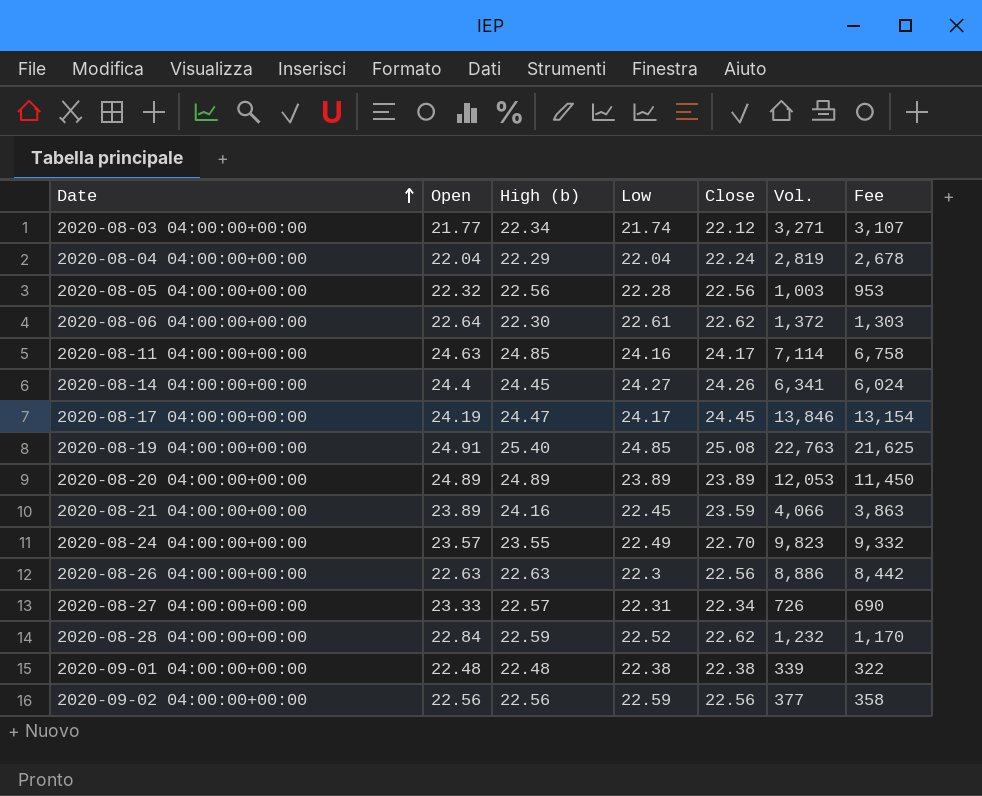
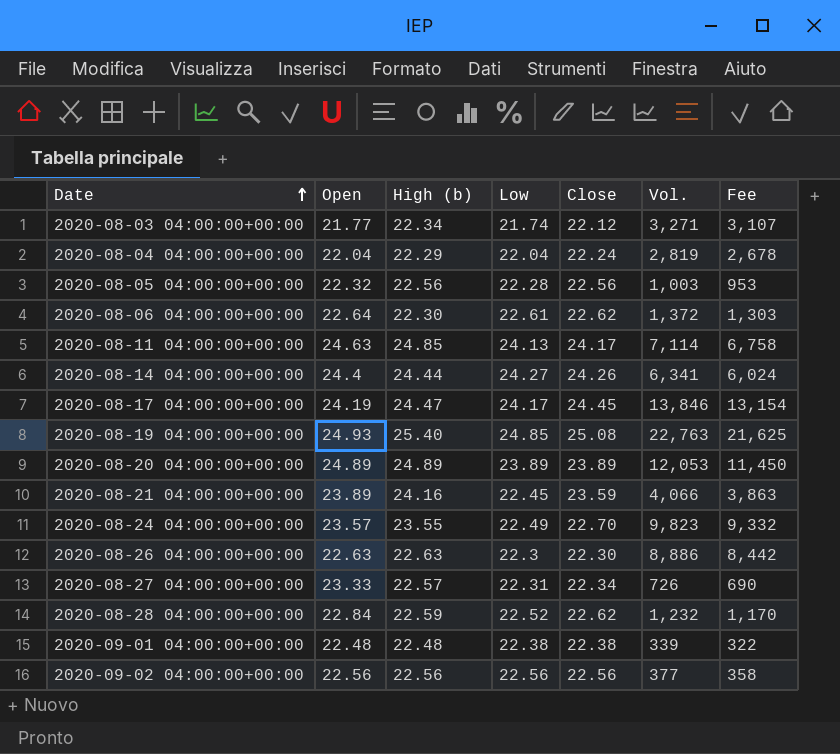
2020-08-11 04:00:00+00:00 | Low: 24.16 -> 24.13
2020-08-14 04:00:00+00:00 | High (b): 24.45 -> 24.44
2020-08-19 04:00:00+00:00 | Open: 24.91 -> 24.93
2020-08-26 04:00:00+00:00 | Close: 22.56 -> 22.30
2020-09-02 04:00:00+00:00 | Low: 22.59 -> 22.56

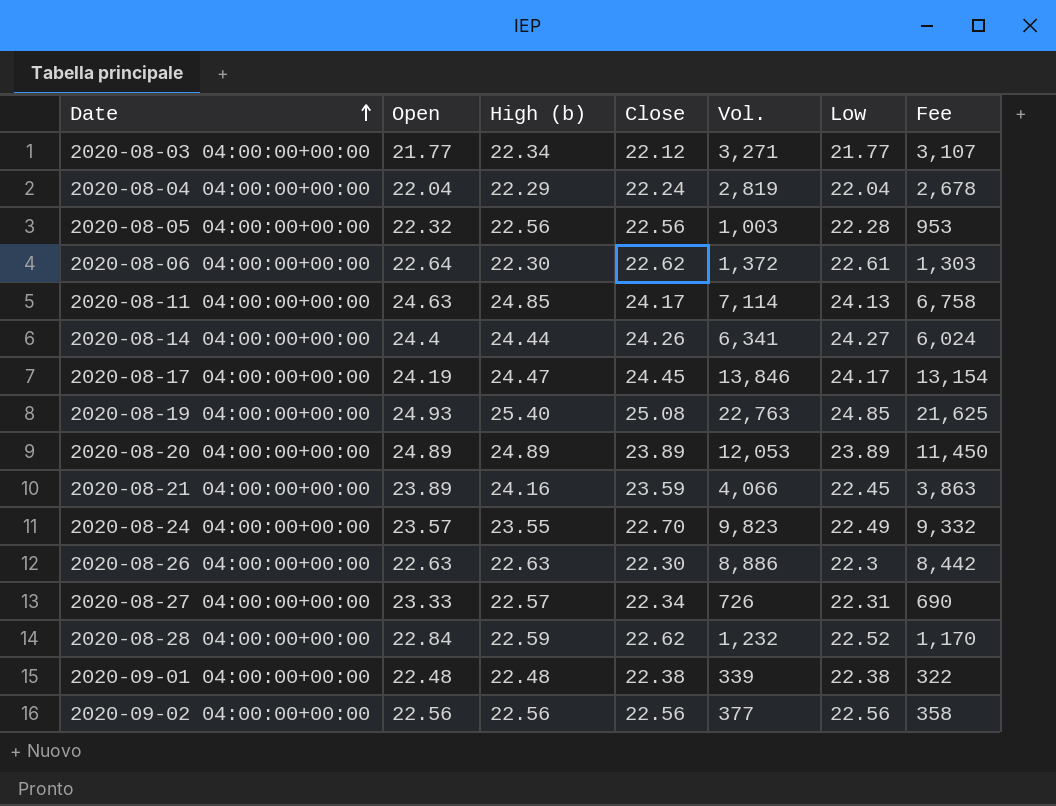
column Low | position: 4 -> 6
2020-08-03 04:00:00+00:00 | Low: 21.74 -> 21.77

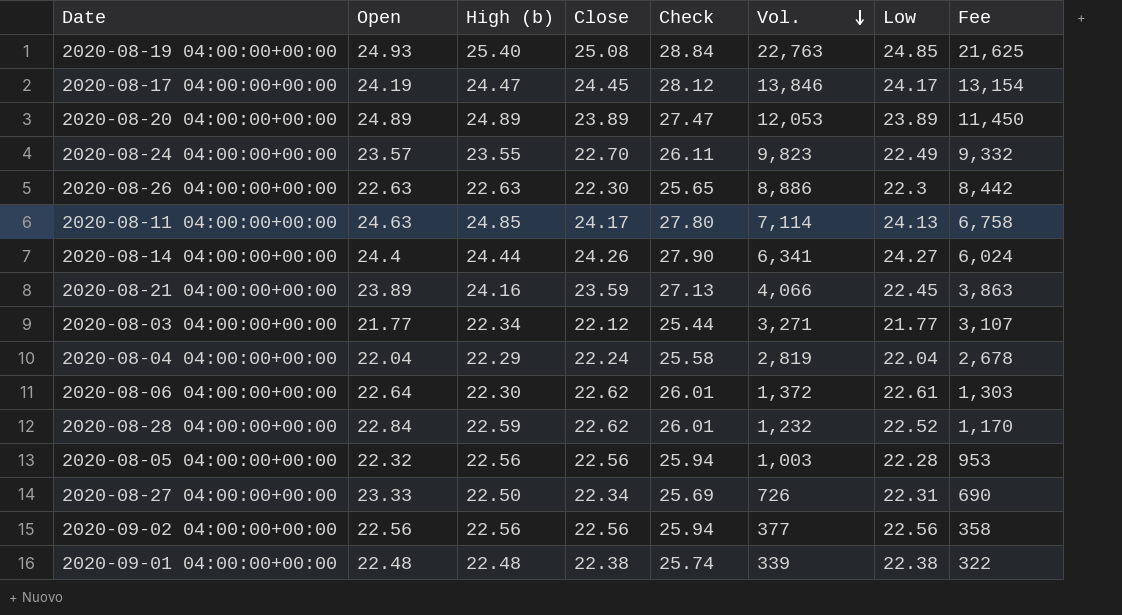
row order: Date ascending -> Vol. descending
column Check | formula: none -> [Close] * 1.15
2020-08-27 04:00:00+00:00 | High (b): 22.57 -> 22.50

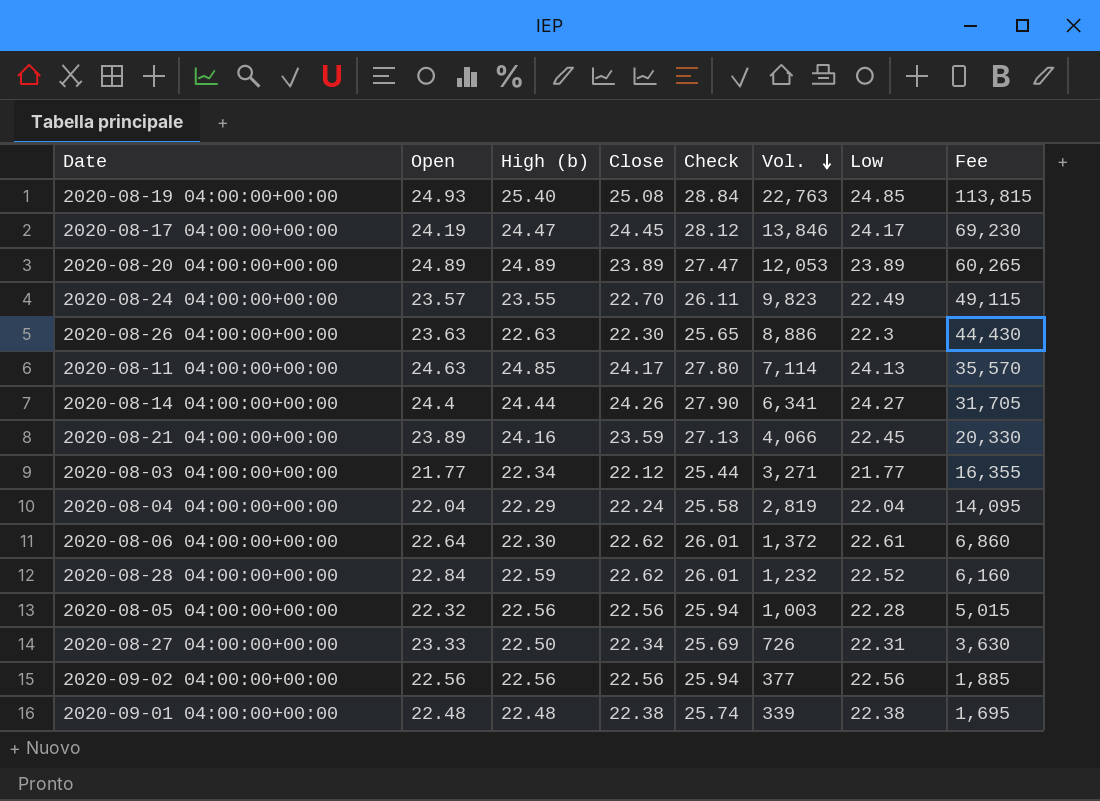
column Fee | formula: [Vol.] * 0.95 -> [Vol.] * 5
2020-08-26 04:00:00+00:00 | Open: 22.63 -> 23.63

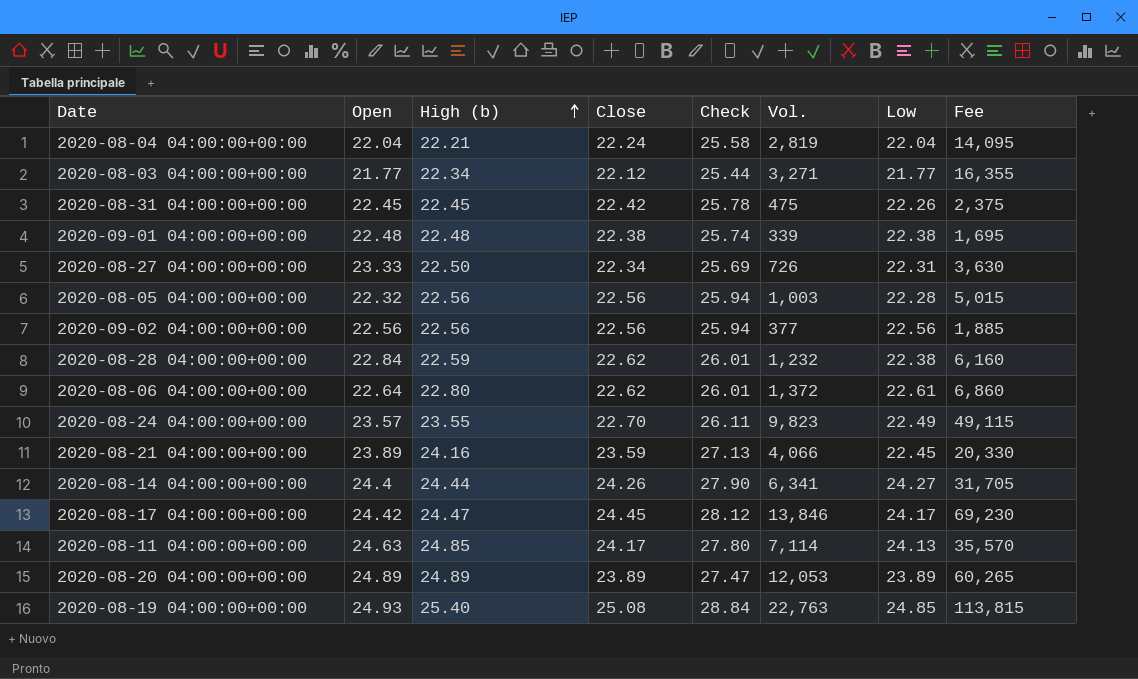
row order: Vol. descending -> High (b) ascending
row 2020-08-26 04:00:00+00:00: 23.63 | 22.63 | 22.30 | 25.65 | 8,886 | 22.3 | 44,430 -> none
2020-08-04 04:00:00+00:00 | High (b): 22.29 -> 22.21
row 2020-08-31 04:00:00+00:00: none -> 22.45 | 22.45 | 22.42 | 25.78 | 475 | 22.26 | 2,375
2020-08-28 04:00:00+00:00 | Low: 22.52 -> 22.38
2020-08-06 04:00:00+00:00 | High (b): 22.30 -> 22.80
2020-08-17 04:00:00+00:00 | Open: 24.19 -> 24.42

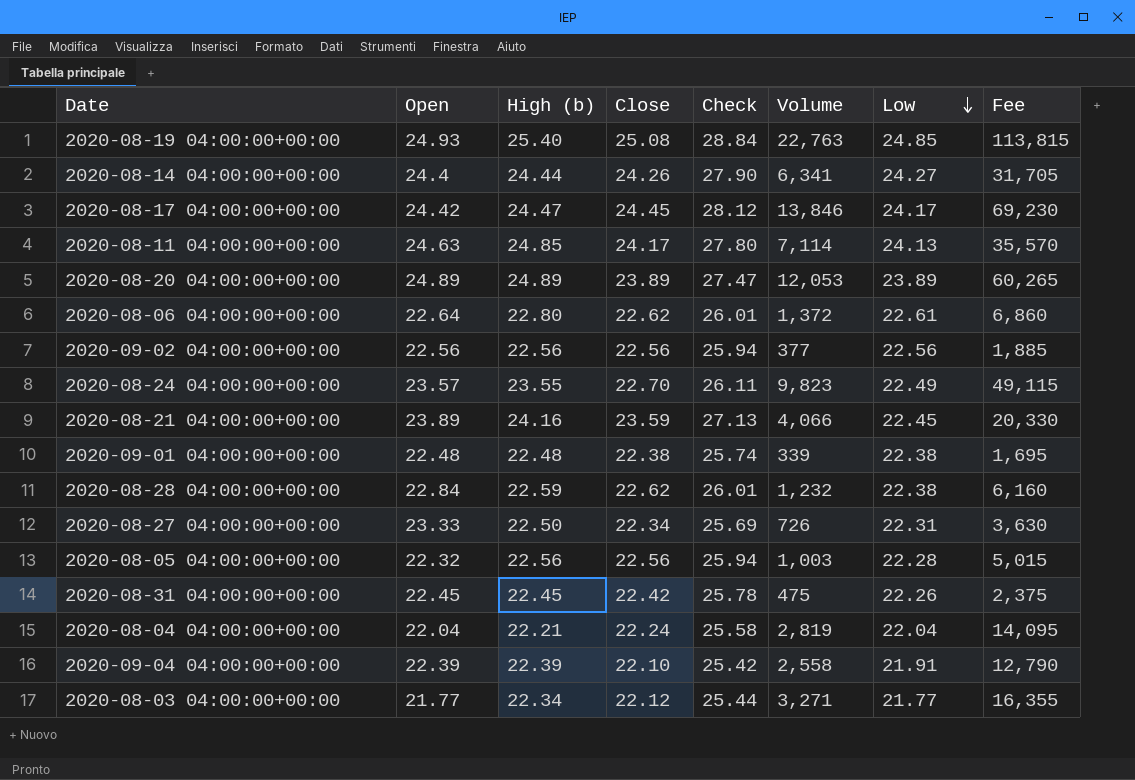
row order: High (b) ascending -> Low descending
column name: Vol. -> Volume
row 2020-09-04 04:00:00+00:00: none -> 22.39 | 22.39 | 22.10 | 25.42 | 2,558 | 21.91 | 12,790

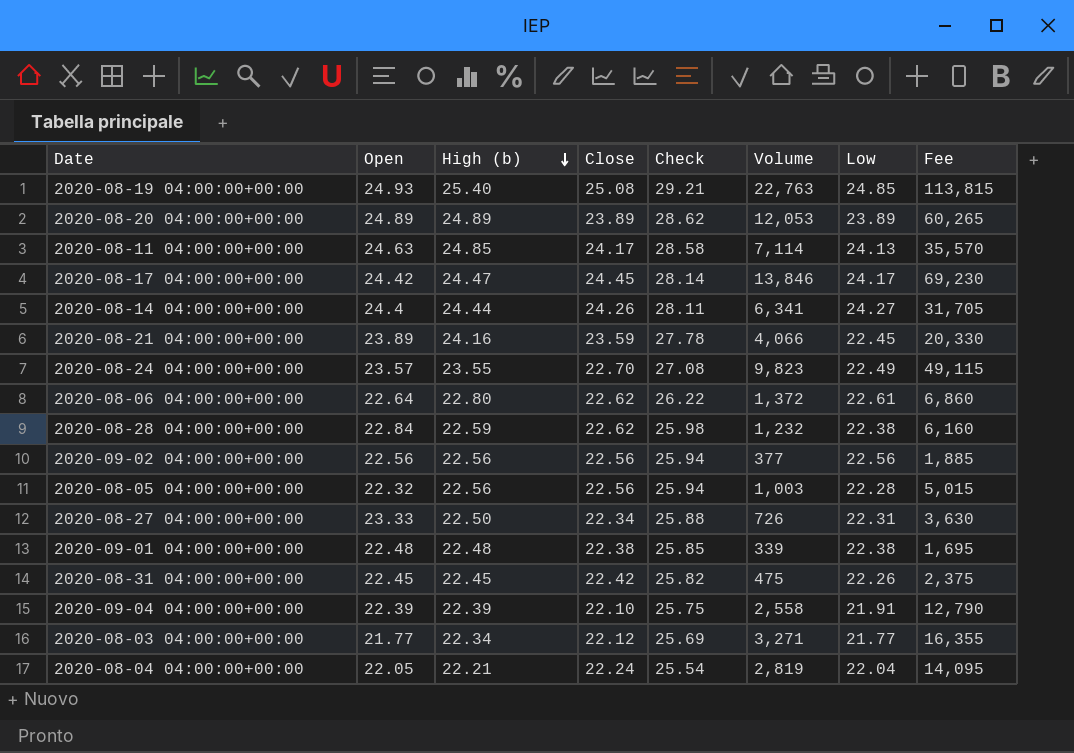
row order: Low descending -> High (b) descending
column Check | formula: [Close] * 1.15 -> [High (b)] * 1.15
2020-08-04 04:00:00+00:00 | Open: 22.04 -> 22.05

